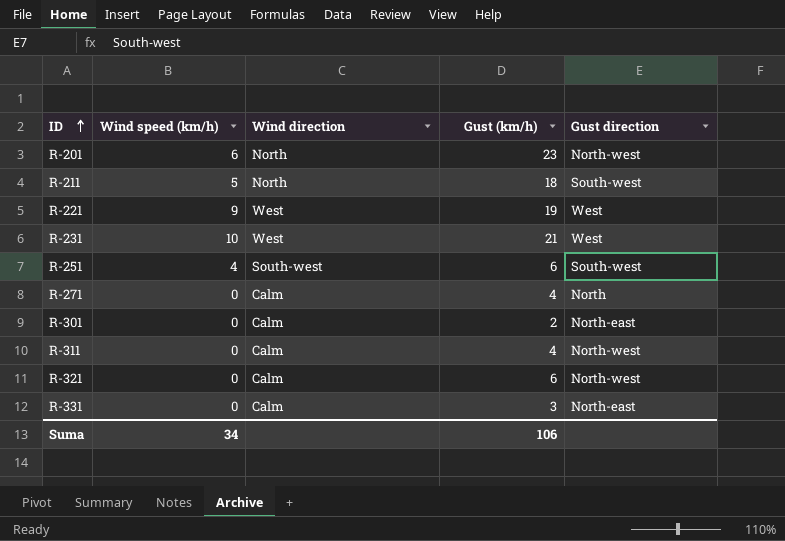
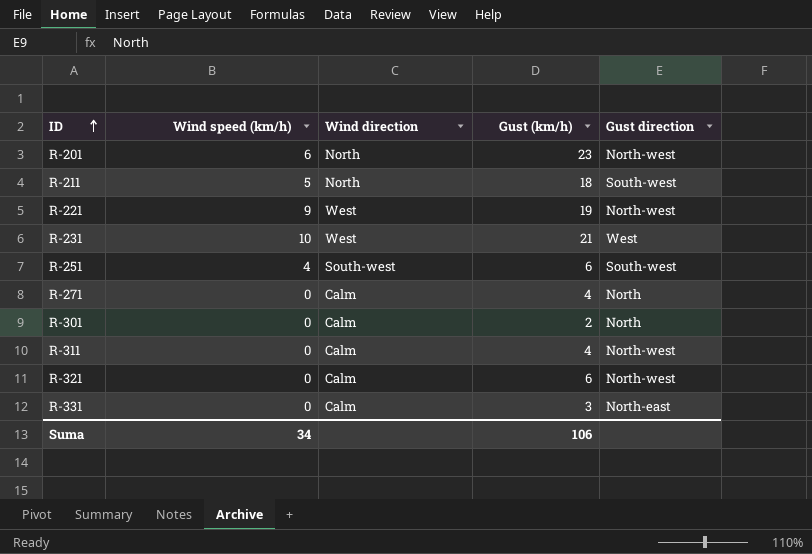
R-221 | Gust direction: West -> North-west
R-301 | Gust direction: North-east -> North

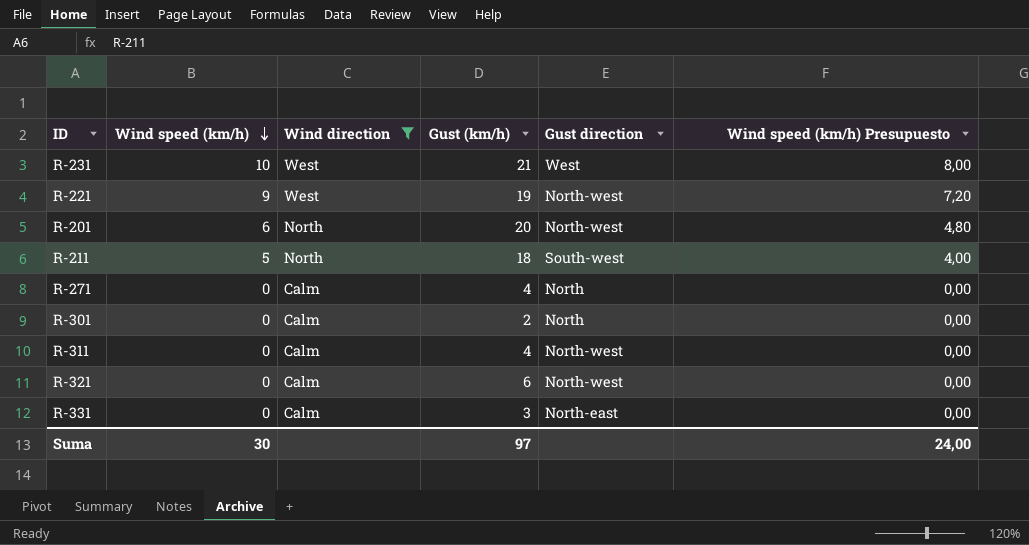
filter: none -> Wind direction != South-west
row order: ID ascending -> Wind speed (km/h) descending
column Wind speed (km/h) Presupuesto | formula: none -> [Wind speed (km/h)] * 0,8
R-201 | Gust (km/h): 23 -> 20
Suma | Wind speed (km/h): 34 -> 30
Suma | Gust (km/h): 106 -> 97

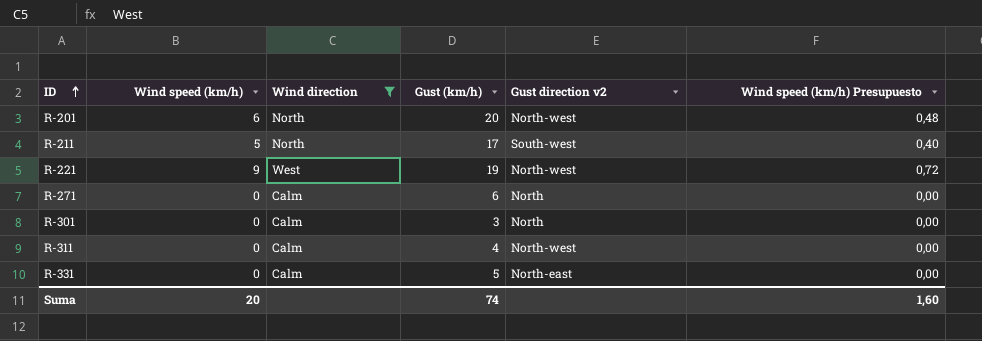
row order: Wind speed (km/h) descending -> ID ascending
column name: Gust direction -> Gust direction v2
column Wind speed (km/h) Presupuesto | formula: [Wind speed (km/h)] * 0,8 -> [Wind speed (km/h)] * 0,08
row R-231: 10 | West | 21 | West | 8,00 -> none
row R-321: 0 | Calm | 6 | North-west | 0,00 -> none
R-211 | Gust (km/h): 18 -> 17
R-271 | Gust (km/h): 4 -> 6
R-301 | Gust (km/h): 2 -> 3
R-331 | Gust (km/h): 3 -> 5
Suma | Wind speed (km/h): 30 -> 20
Suma | Gust (km/h): 97 -> 74
Suma | Wind speed (km/h) Presupuesto: 24,00 -> 1,60

